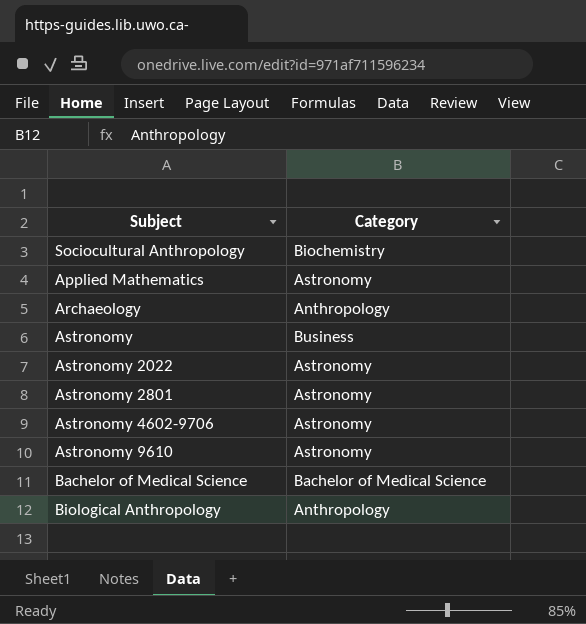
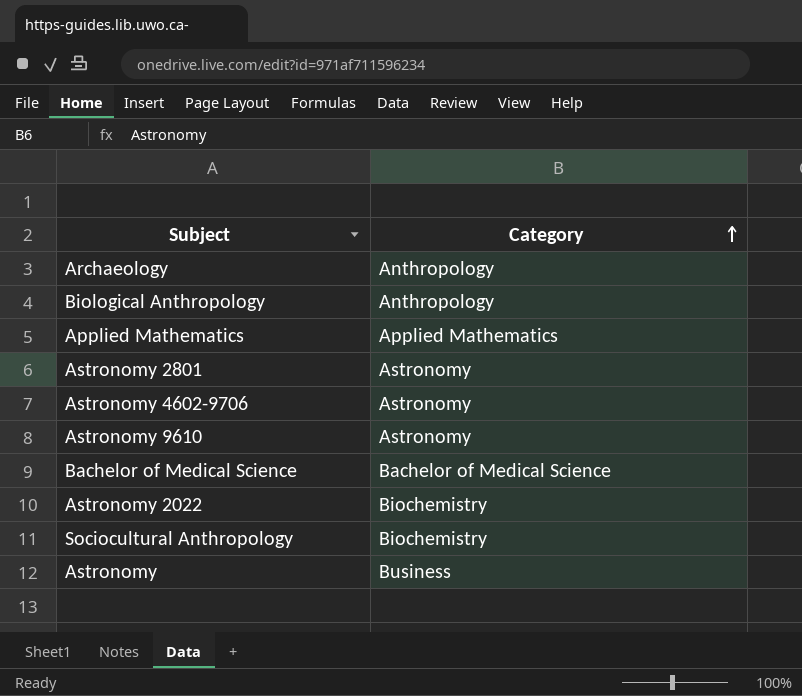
row order: none -> Category ascending
Applied Mathematics | Category: Astronomy -> Applied Mathematics
Astronomy 2022 | Category: Astronomy -> Biochemistry

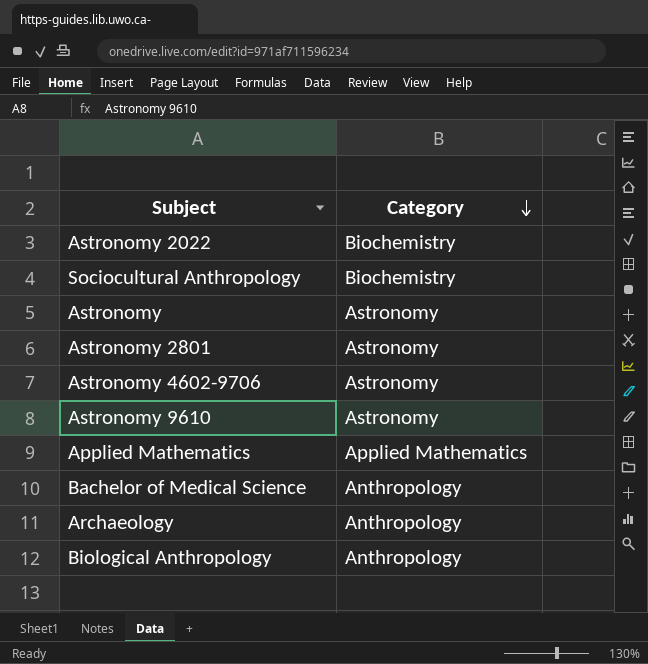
row order: Category ascending -> Category descending
Astronomy | Category: Business -> Astronomy
Bachelor of Medical Science | Category: Bachelor of Medical Science -> Anthropology

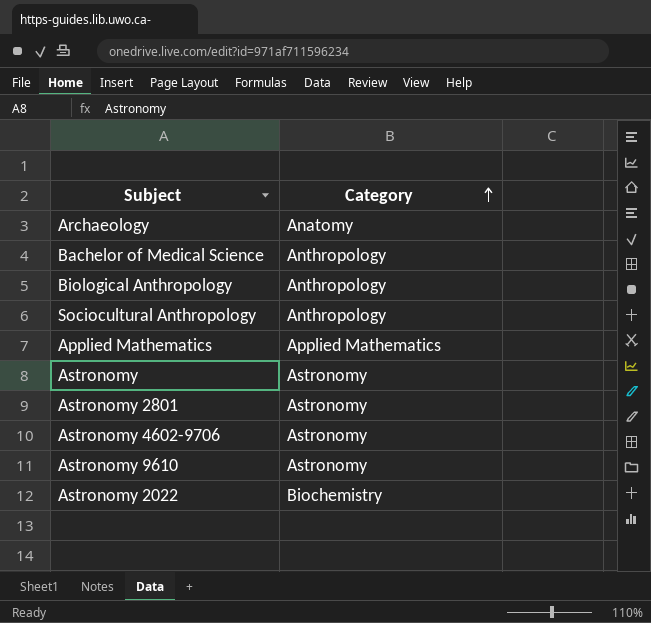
row order: Category descending -> Category ascending
Archaeology | Category: Anthropology -> Anatomy
Sociocultural Anthropology | Category: Biochemistry -> Anthropology

